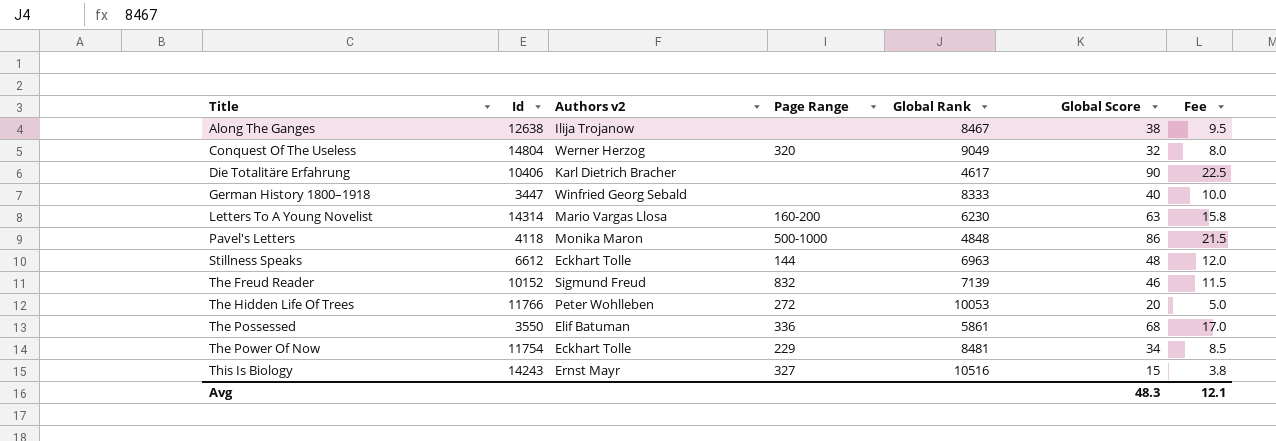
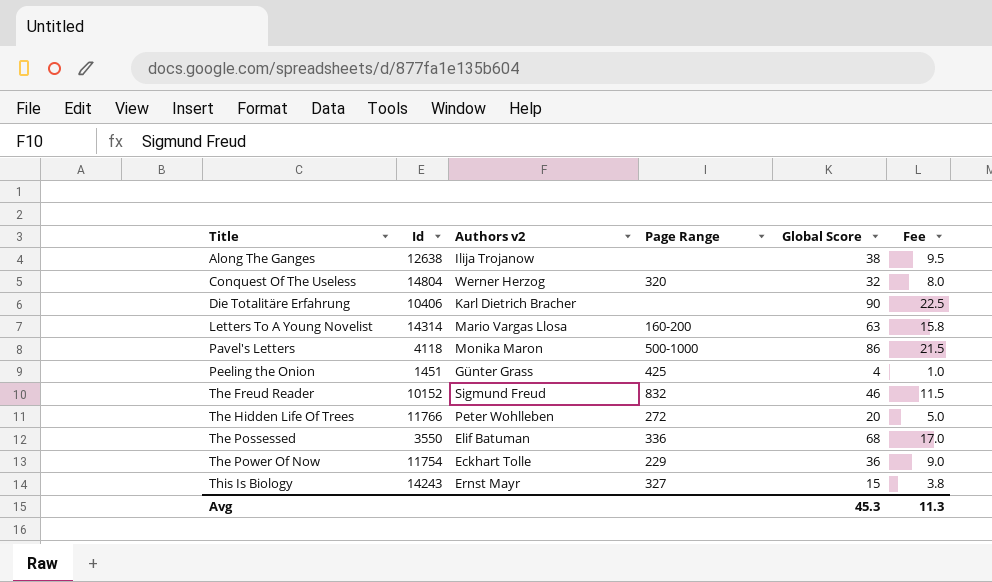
column Global Rank | position: 5 -> none
row German History 1800–1918: 3447 | Winfried Georg Sebald | none | 8333 | 40 | 10.0 -> none
row Stillness Speaks: 6612 | Eckhart Tolle | 144 | 6963 | 48 | 12.0 -> none
row Peeling the Onion: none -> 1451 | Günter Grass | 425 | 4 | 1.0
The Power Of Now | Global Score: 34 -> 36
The Power Of Now | Fee: 8.5 -> 9.0
Avg | Global Score: 48.3 -> 45.3
Avg | Fee: 12.1 -> 11.3

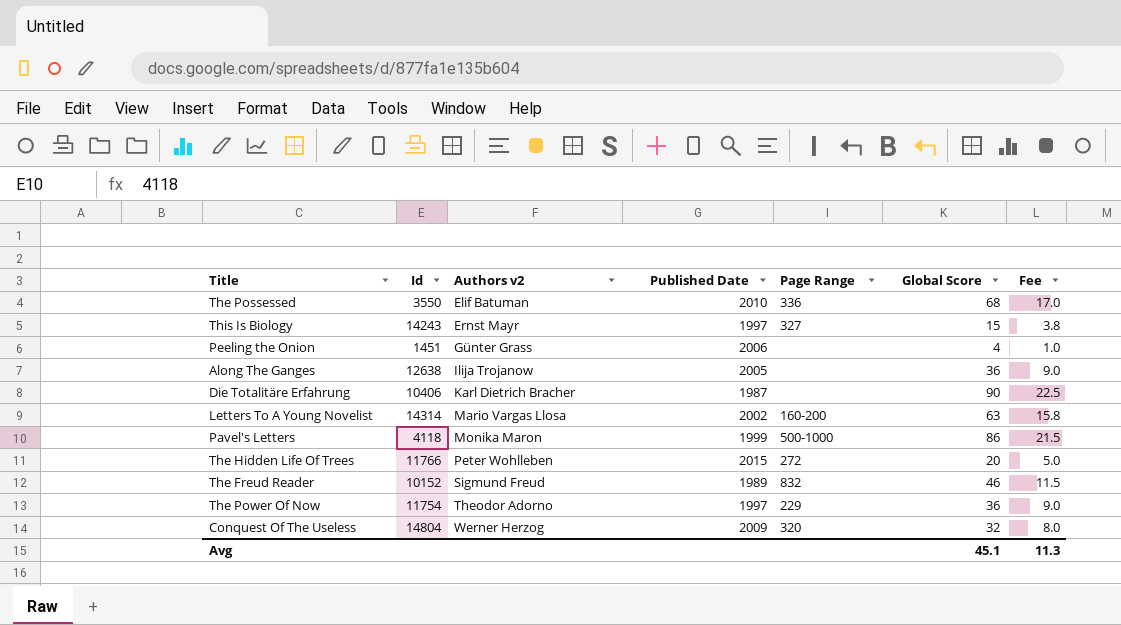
row order: Title ascending -> Authors v2 ascending
column Published Date | position: none -> 4
Peeling the Onion | Page Range: 425 -> none
Along The Ganges | Global Score: 38 -> 36
Along The Ganges | Fee: 9.5 -> 9.0
The Power Of Now | Authors v2: Eckhart Tolle -> Theodor Adorno
Avg | Global Score: 45.3 -> 45.1

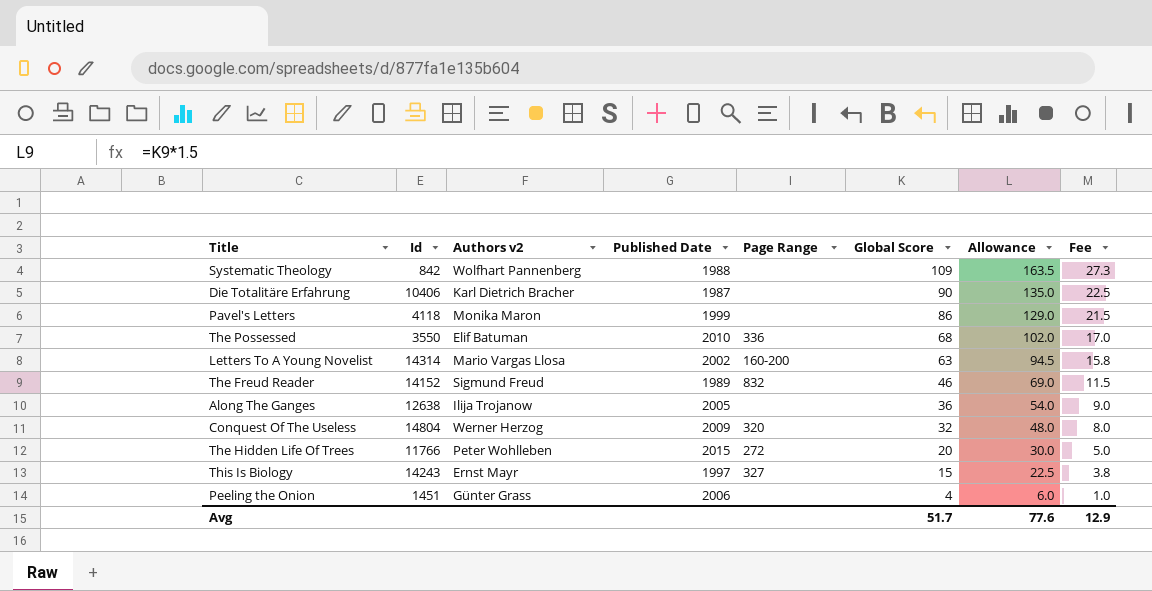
row order: Authors v2 ascending -> Global Score descending
column Allowance | formula: none -> [Global Score] * 1.5
row The Power Of Now: 11754 | Theodor Adorno | 1997 | 229 | 36 | 9.0 -> none
row Systematic Theology: none -> 842 | Wolfhart Pannenberg | 1988 | none | 109 | 163.5 | 27.3
Pavel's Letters | Page Range: 500-1000 -> none
The Freud Reader | Id: 10152 -> 14152
Avg | Global Score: 45.1 -> 51.7
Avg | Fee: 11.3 -> 12.9

